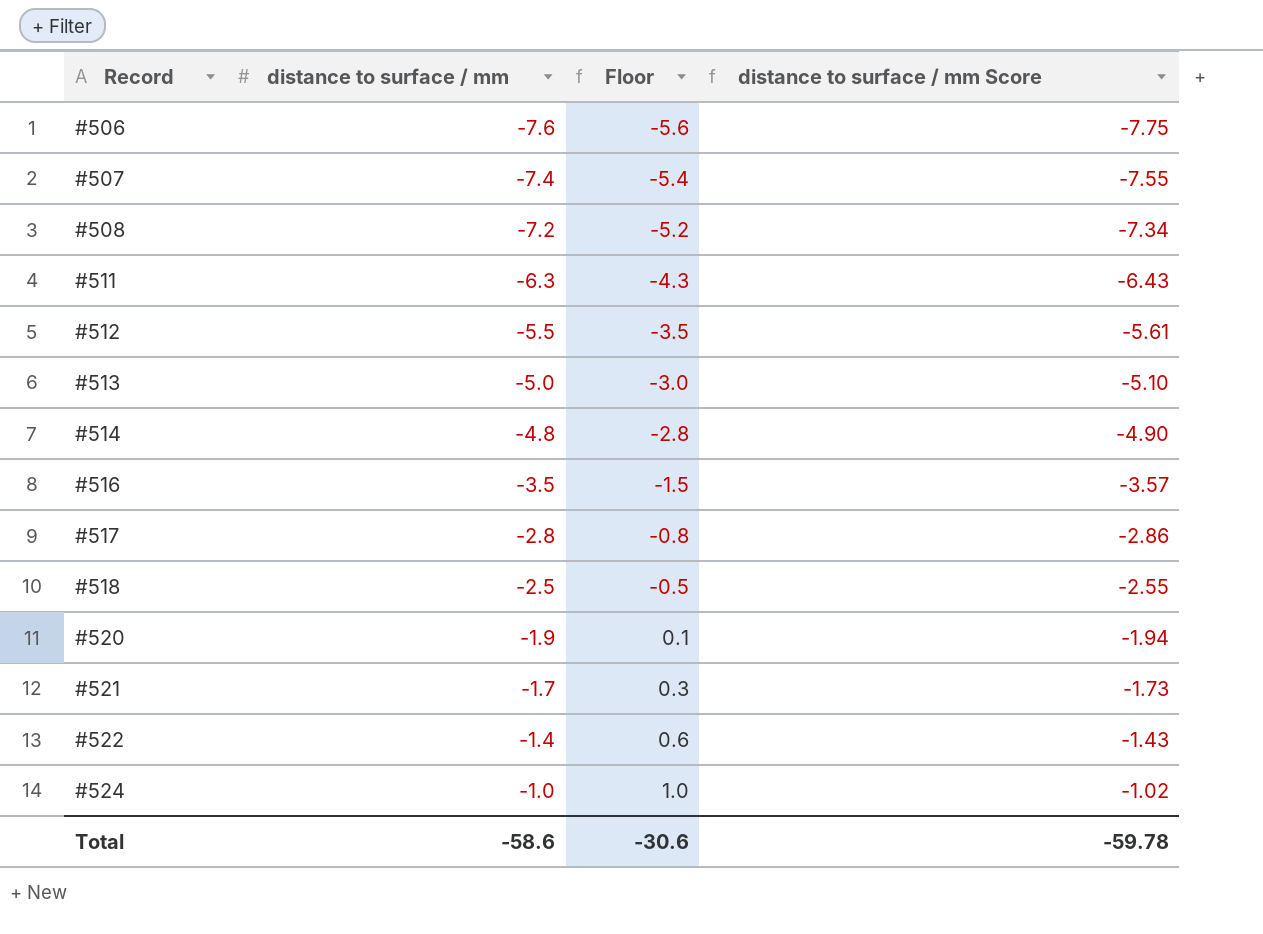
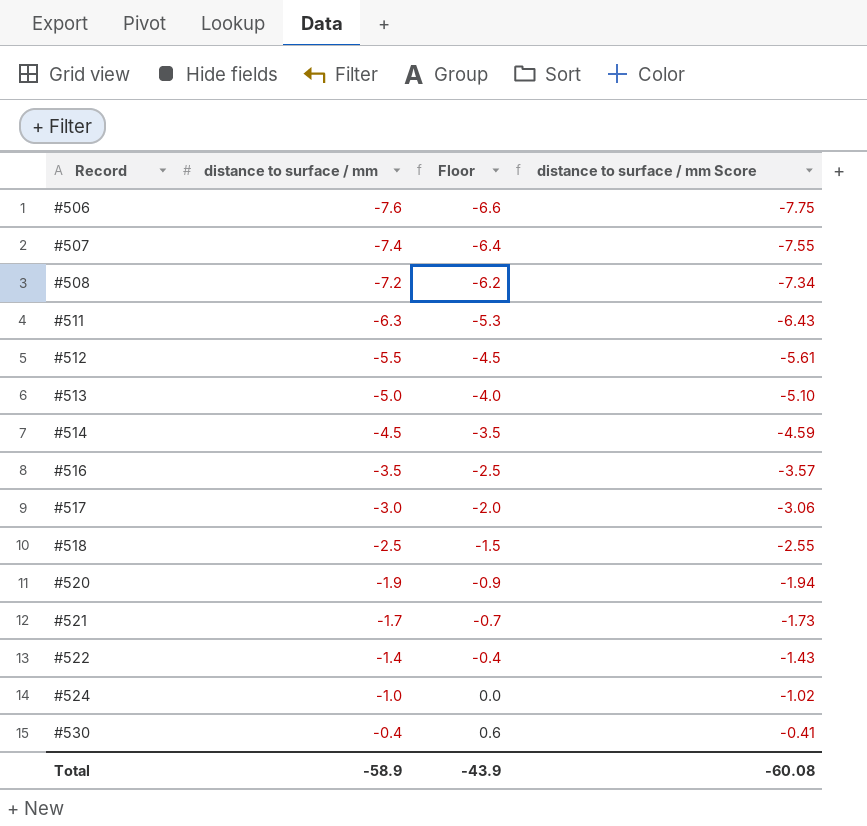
column Floor | formula: [distance to surface / mm] + 2 -> [distance to surface / mm] + 1
#514 | distance to surface / mm: -4.8 -> -4.5
#514 | distance to surface / mm Score: -4.90 -> -4.59
#517 | distance to surface / mm: -2.8 -> -3.0
#517 | distance to surface / mm Score: -2.86 -> -3.06
row #530: none -> -0.4 | 0.6 | -0.41
Total | distance to surface / mm: -58.6 -> -58.9
Total | Floor: -30.6 -> -43.9
Total | distance to surface / mm Score: -59.78 -> -60.08

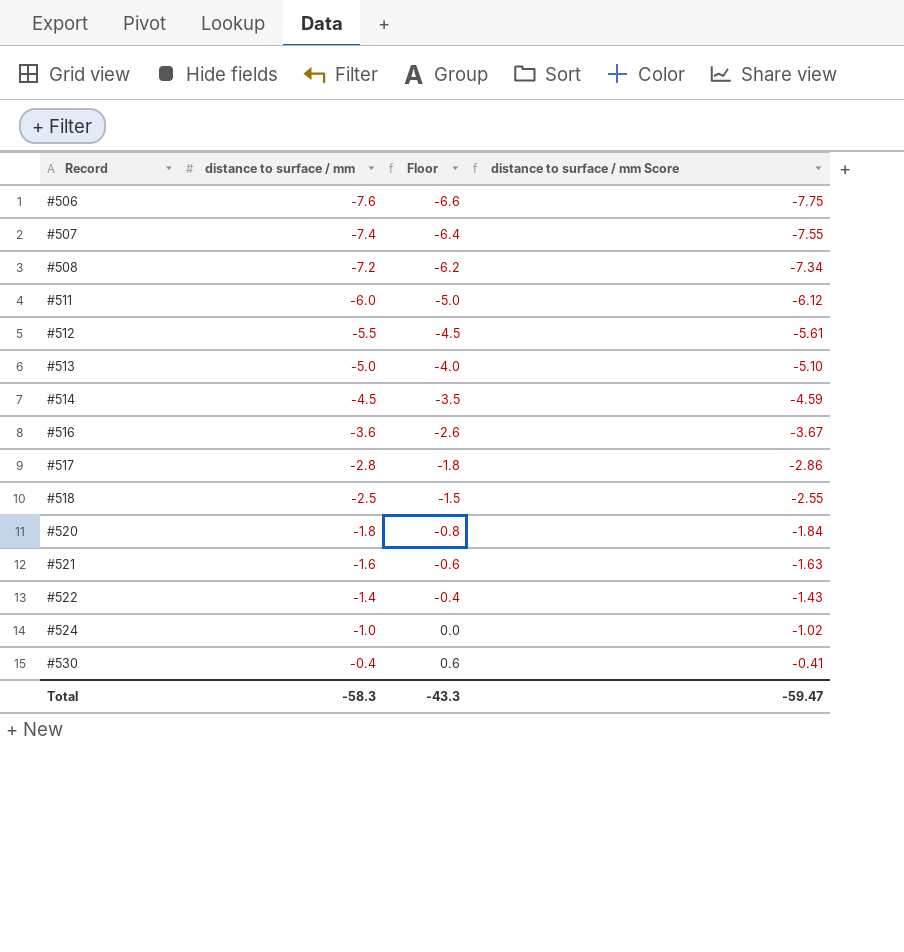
#511 | distance to surface / mm: -6.3 -> -6.0
#511 | Floor: -5.3 -> -5.0
#511 | distance to surface / mm Score: -6.43 -> -6.12
#516 | distance to surface / mm: -3.5 -> -3.6
#516 | Floor: -2.5 -> -2.6
#516 | distance to surface / mm Score: -3.57 -> -3.67
#517 | distance to surface / mm: -3.0 -> -2.8
#517 | Floor: -2.0 -> -1.8
#517 | distance to surface / mm Score: -3.06 -> -2.86
#520 | distance to surface / mm: -1.9 -> -1.8
#520 | Floor: -0.9 -> -0.8
#520 | distance to surface / mm Score: -1.94 -> -1.84
#521 | distance to surface / mm: -1.7 -> -1.6
#521 | Floor: -0.7 -> -0.6
#521 | distance to surface / mm Score: -1.73 -> -1.63
Total | distance to surface / mm: -58.9 -> -58.3
Total | Floor: -43.9 -> -43.3
Total | distance to surface / mm Score: -60.08 -> -59.47

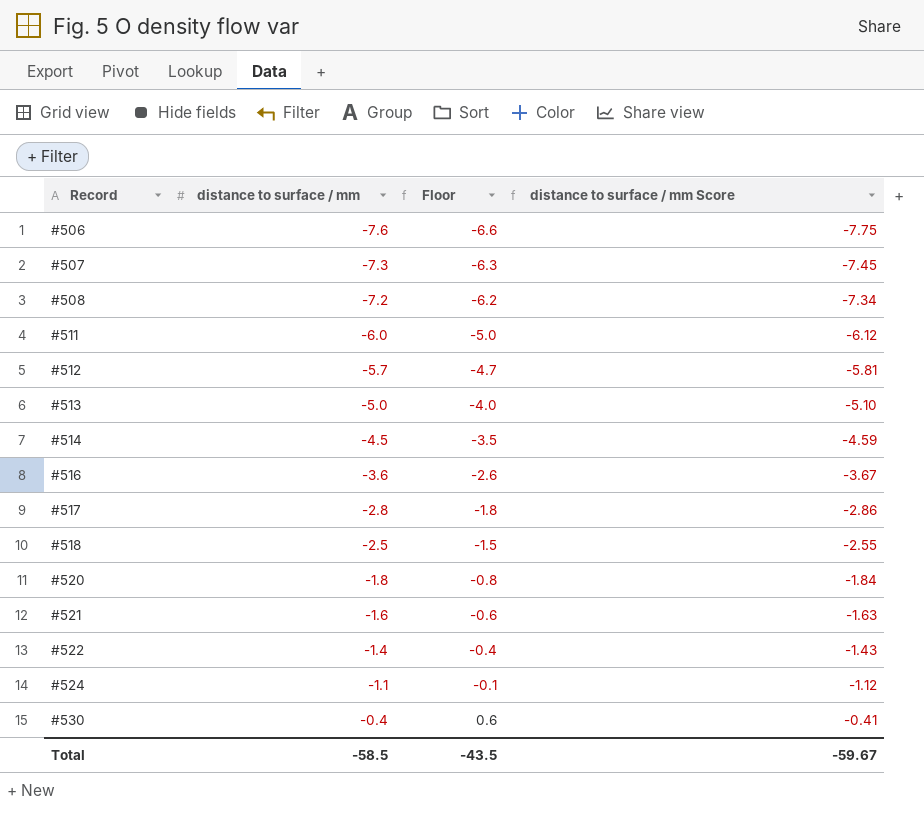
#507 | distance to surface / mm: -7.4 -> -7.3
#507 | Floor: -6.4 -> -6.3
#507 | distance to surface / mm Score: -7.55 -> -7.45
#512 | distance to surface / mm: -5.5 -> -5.7
#512 | Floor: -4.5 -> -4.7
#512 | distance to surface / mm Score: -5.61 -> -5.81
#524 | distance to surface / mm: -1.0 -> -1.1
#524 | Floor: 0.0 -> -0.1
#524 | distance to surface / mm Score: -1.02 -> -1.12
Total | distance to surface / mm: -58.3 -> -58.5
Total | Floor: -43.3 -> -43.5
Total | distance to surface / mm Score: -59.47 -> -59.67

